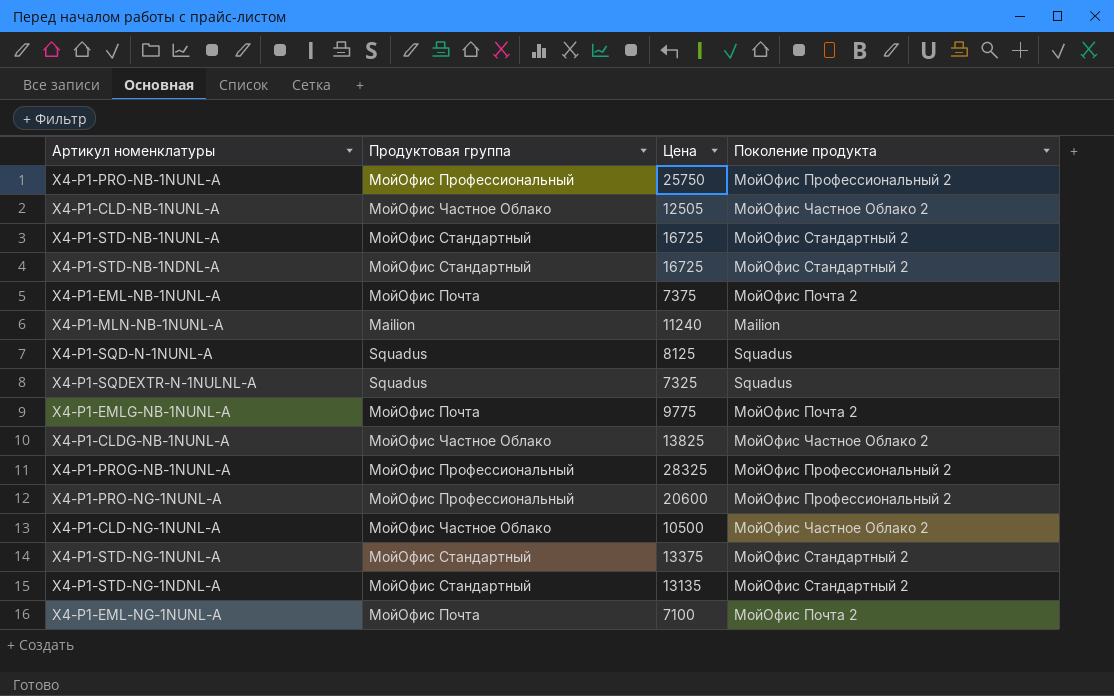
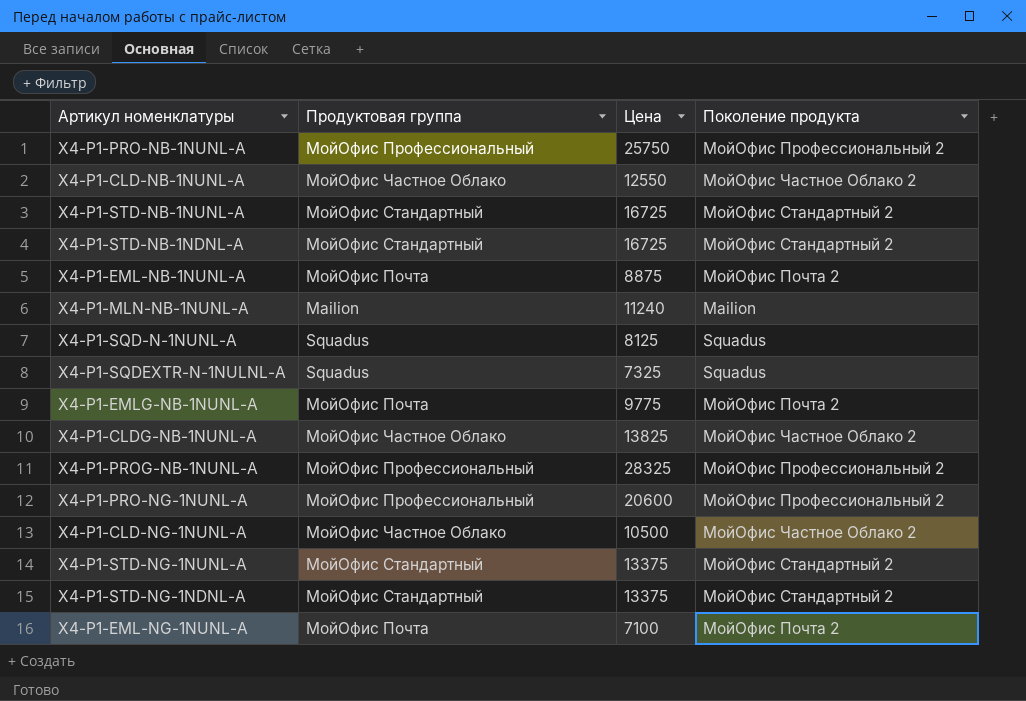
X4-P1-CLD-NB-1NUNL-A | Цена: 12505 -> 12550
X4-P1-EML-NB-1NUNL-A | Цена: 7375 -> 8875
X4-P1-STD-NG-1NDNL-A | Цена: 13135 -> 13375

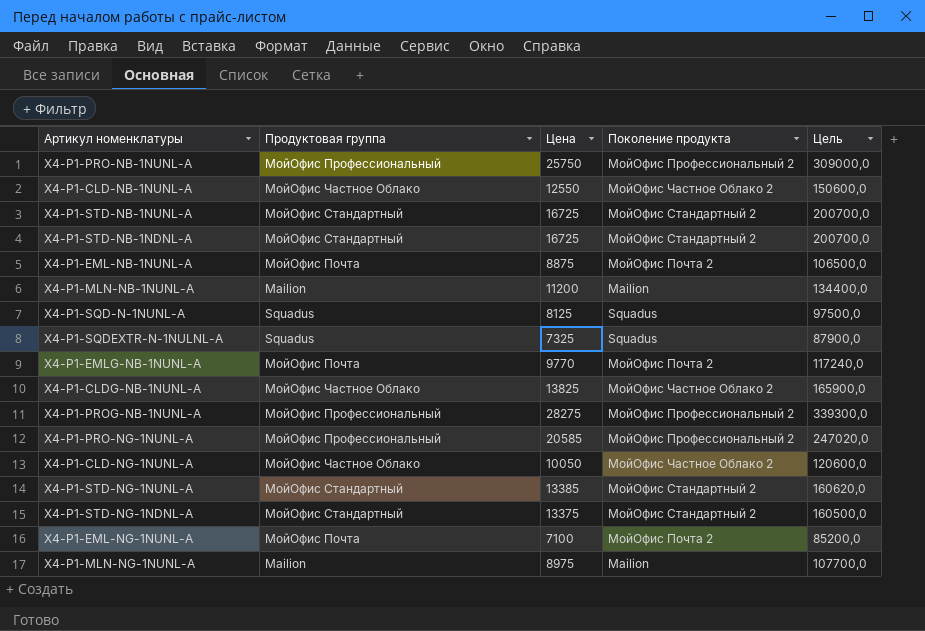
column Цель | formula: none -> [Цена] * 12
X4-P1-MLN-NB-1NUNL-A | Цена: 11240 -> 11200
X4-P1-EMLG-NB-1NUNL-A | Цена: 9775 -> 9770
X4-P1-PROG-NB-1NUNL-A | Цена: 28325 -> 28275
X4-P1-PRO-NG-1NUNL-A | Цена: 20600 -> 20585
X4-P1-CLD-NG-1NUNL-A | Цена: 10500 -> 10050
X4-P1-STD-NG-1NUNL-A | Цена: 13375 -> 13385
row X4-P1-MLN-NG-1NUNL-A: none -> Mailion | 8975 | Mailion | 107700,0

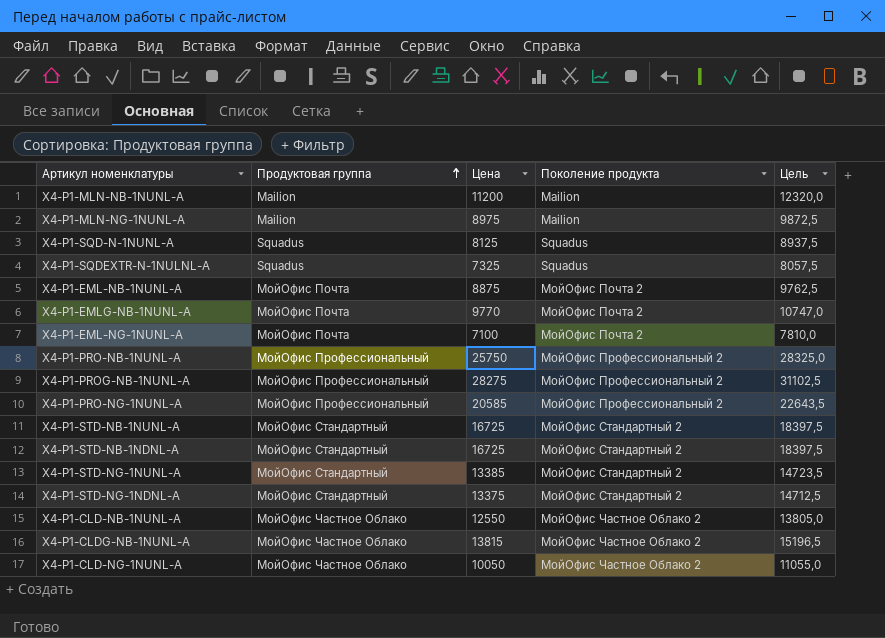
row order: none -> Продуктовая группа ascending
column Цель | formula: [Цена] * 12 -> [Цена] * 1,1
X4-P1-CLDG-NB-1NUNL-A | Цена: 13825 -> 13815

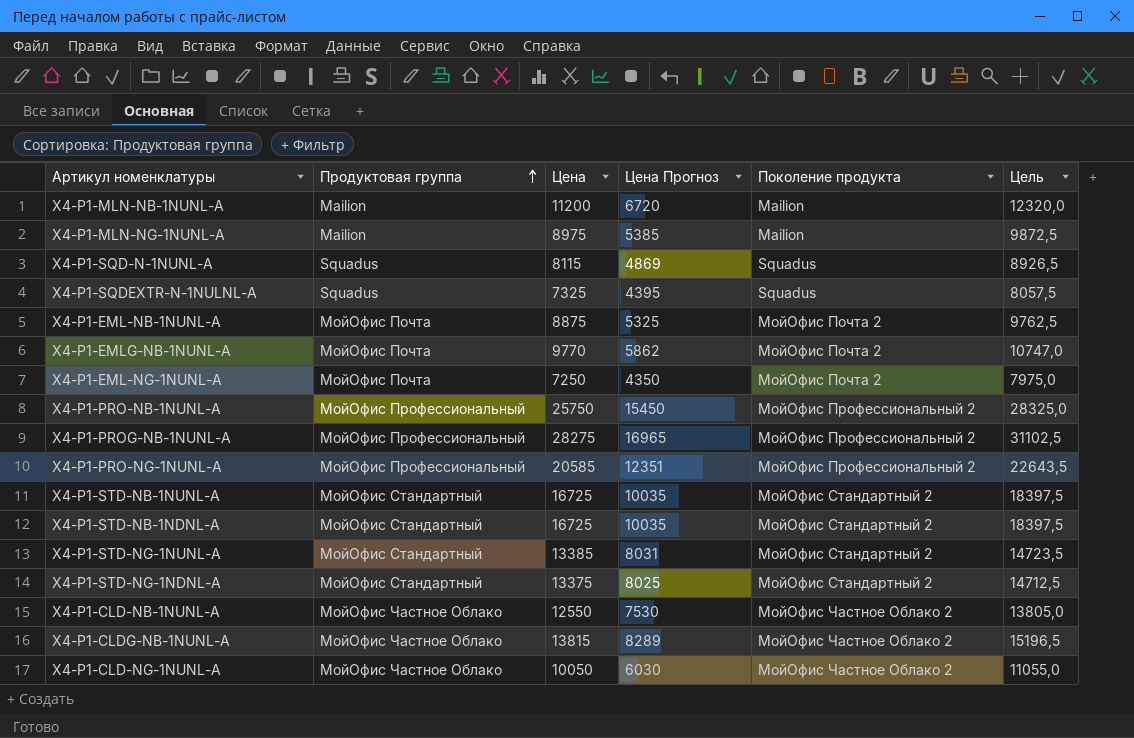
column Цена Прогноз | formula: none -> [Цена] * 0,6
X4-P1-SQD-N-1NUNL-A | Цена: 8125 -> 8115
X4-P1-SQD-N-1NUNL-A | Цель: 8937,5 -> 8926,5
X4-P1-EML-NG-1NUNL-A | Цена: 7100 -> 7250
X4-P1-EML-NG-1NUNL-A | Цель: 7810,0 -> 7975,0

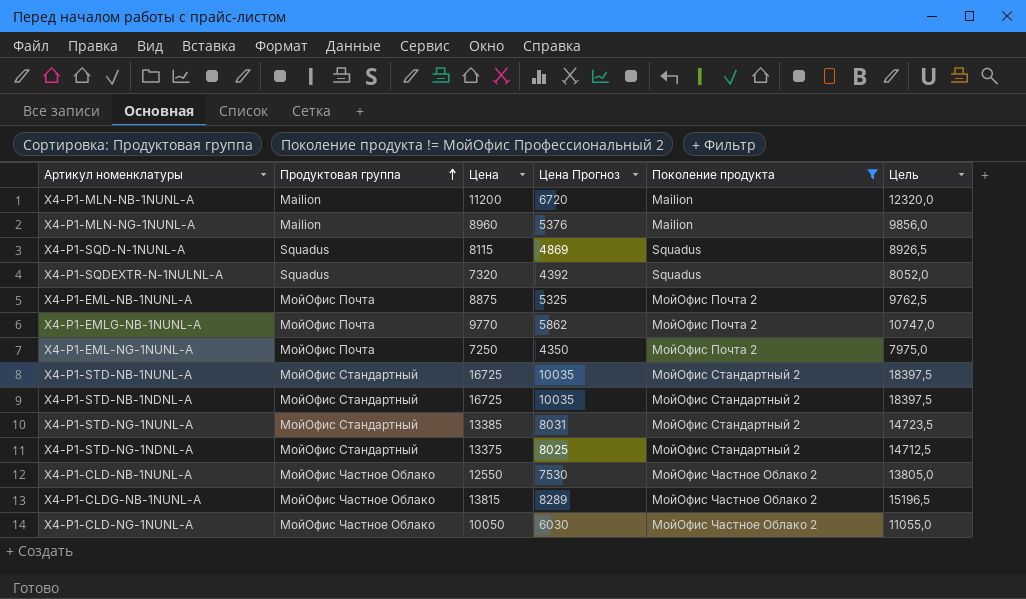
filter: none -> Поколение продукта != МойОфис Профессиональный 2
X4-P1-MLN-NG-1NUNL-A | Цена: 8975 -> 8960
X4-P1-MLN-NG-1NUNL-A | Цена Прогноз: 5385 -> 5376
X4-P1-MLN-NG-1NUNL-A | Цель: 9872,5 -> 9856,0
X4-P1-SQDEXTR-N-1NULNL-A | Цена: 7325 -> 7320
X4-P1-SQDEXTR-N-1NULNL-A | Цена Прогноз: 4395 -> 4392
X4-P1-SQDEXTR-N-1NULNL-A | Цель: 8057,5 -> 8052,0

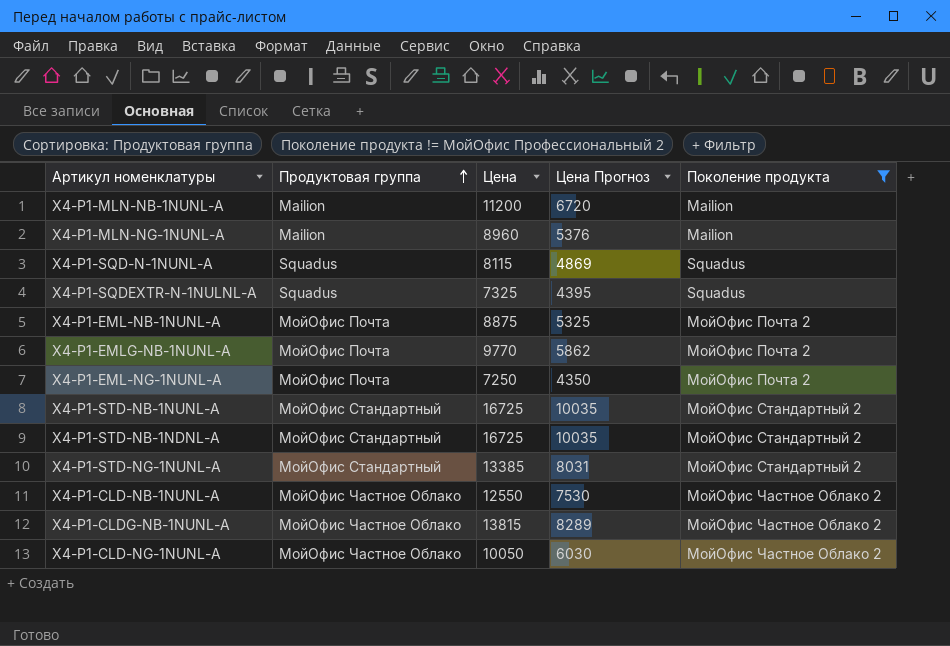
column Цель | formula: [Цена] * 1,1 -> none
row X4-P1-STD-NG-1NDNL-A: МойОфис Стандартный | 13375 | 8025 | МойОфис Стандартный 2 | 14712,5 -> none
X4-P1-SQDEXTR-N-1NULNL-A | Цена: 7320 -> 7325
X4-P1-SQDEXTR-N-1NULNL-A | Цена Прогноз: 4392 -> 4395

